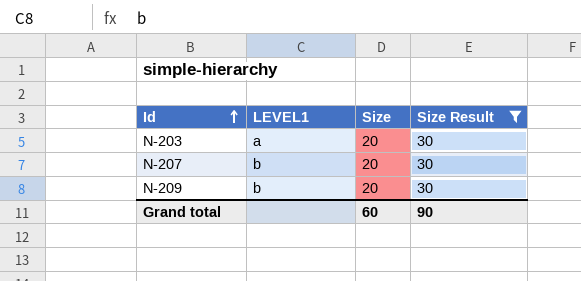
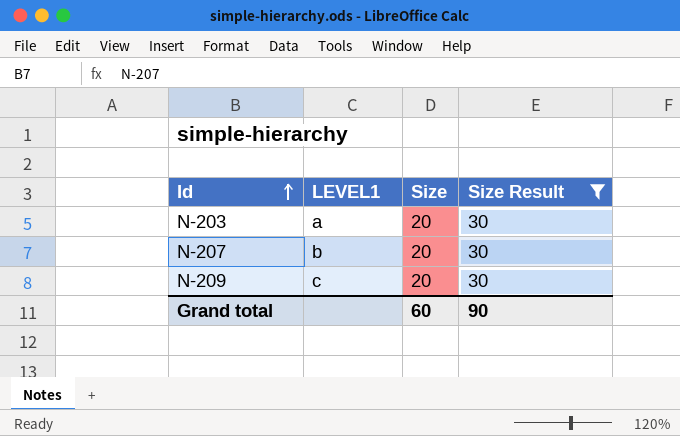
N-209 | LEVEL1: b -> c

